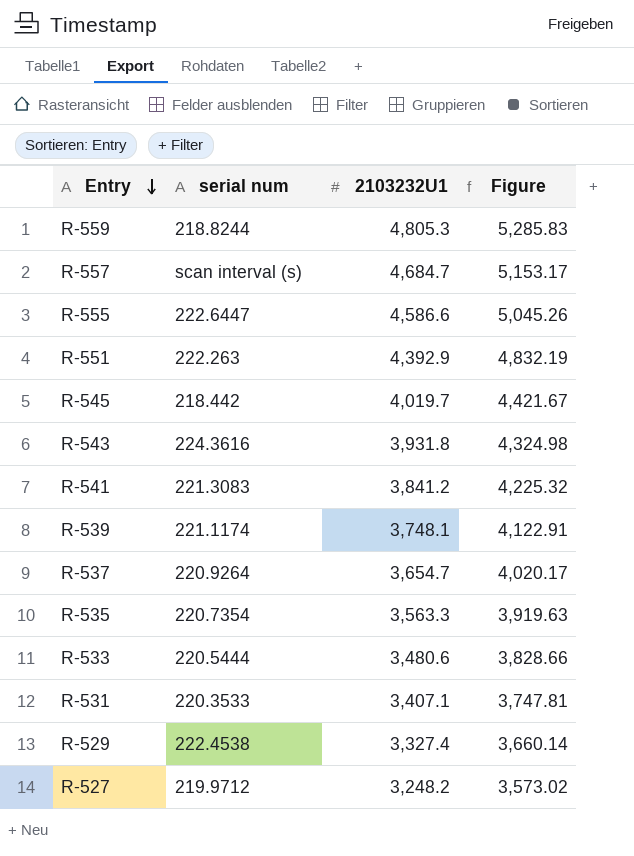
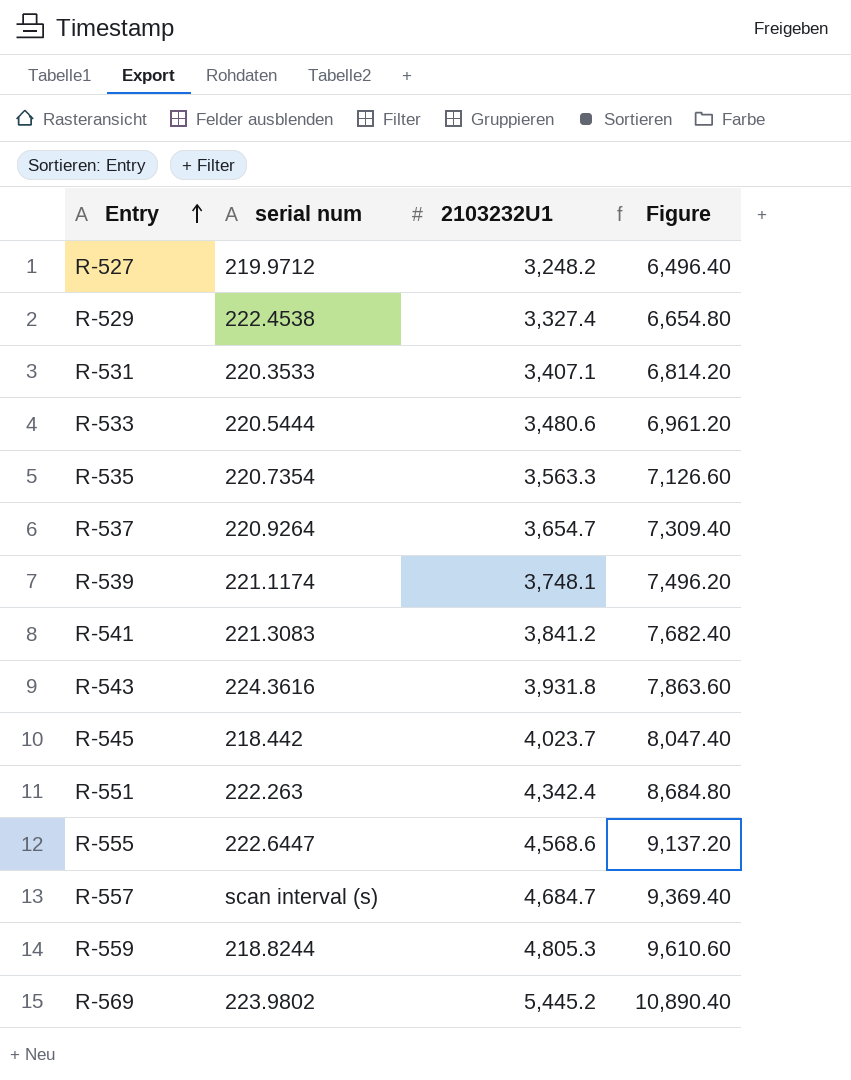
row order: Entry descending -> Entry ascending
column Figure | formula: [2103232U1] * 1.1 -> [2103232U1] * 2
R-545 | 2103232U1: 4,019.7 -> 4,023.7
R-551 | 2103232U1: 4,392.9 -> 4,342.4
R-555 | 2103232U1: 4,586.6 -> 4,568.6
row R-569: none -> 223.9802 | 5,445.2 | 10,890.40

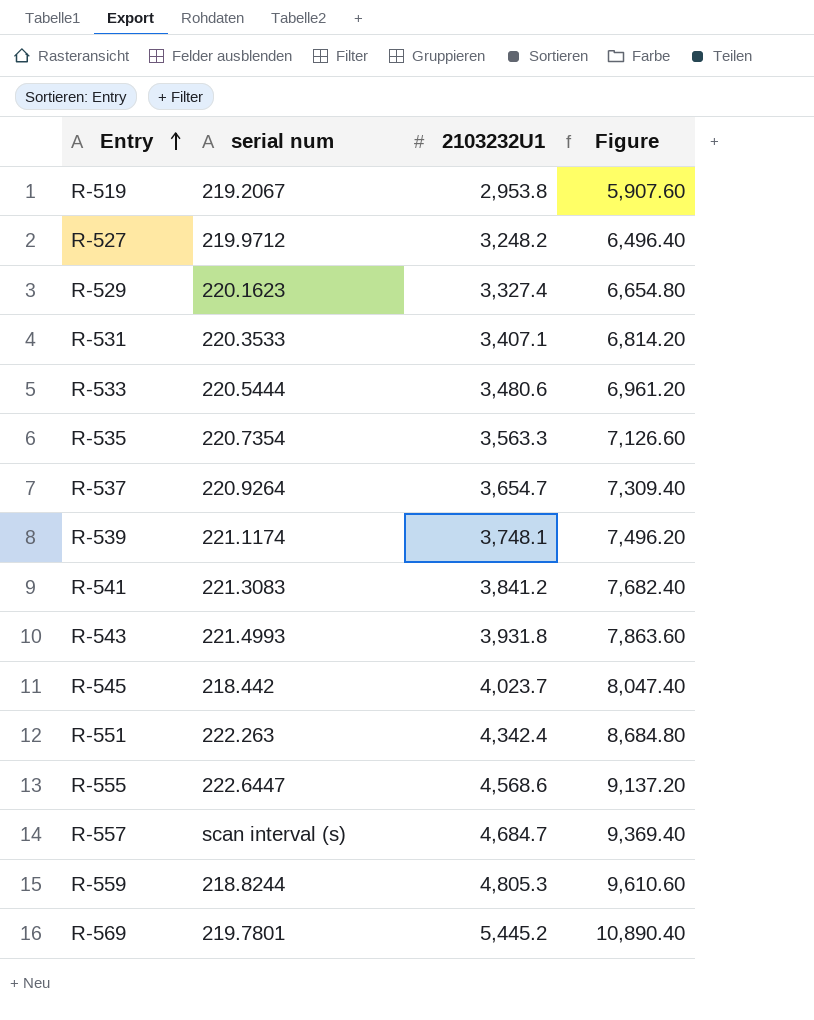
row R-519: none -> 219.2067 | 2,953.8 | 5,907.60
R-529 | serial num: 222.4538 -> 220.1623
R-543 | serial num: 224.3616 -> 221.4993
R-569 | serial num: 223.9802 -> 219.7801

